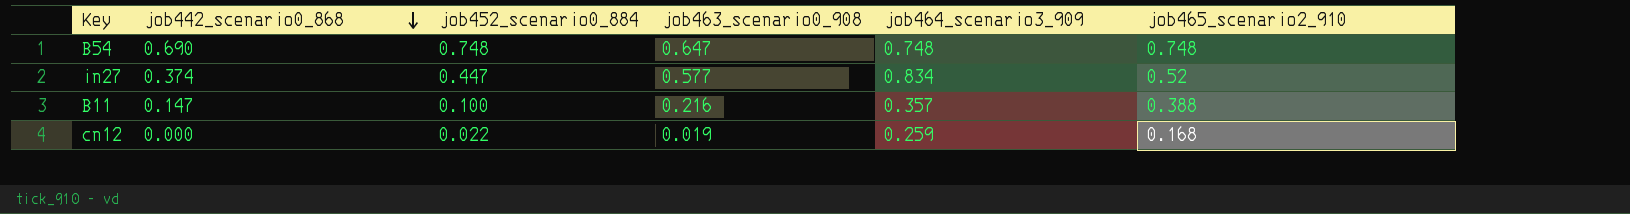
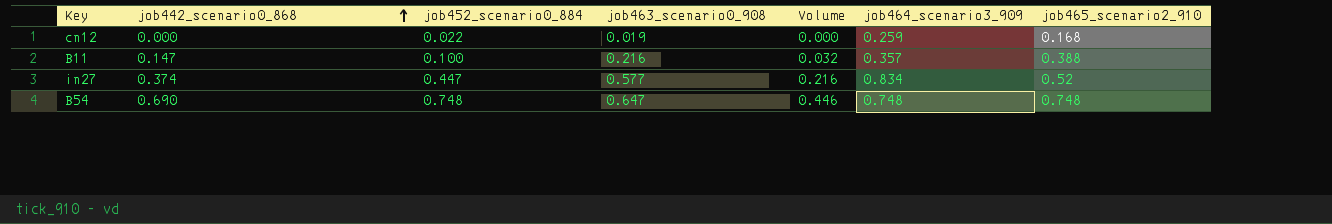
row order: job442_scenario0_868 descending -> job442_scenario0_868 ascending
column Volume | formula: none -> [job442_scenario0_868] * [job463_scenario0_908]

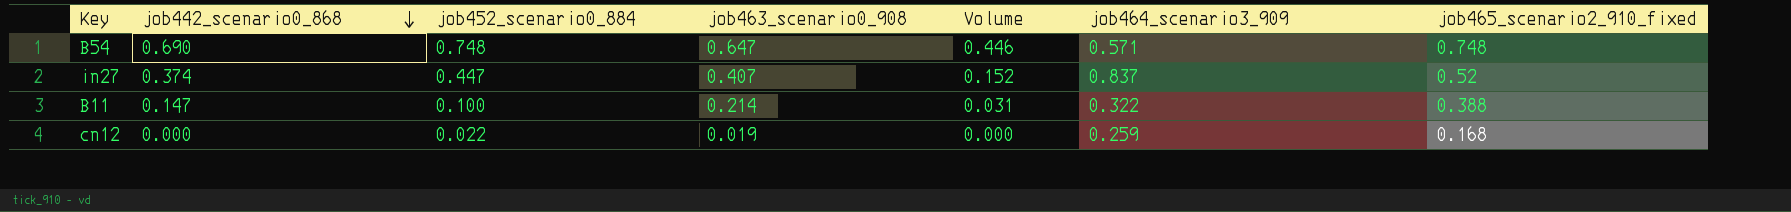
row order: job442_scenario0_868 ascending -> job442_scenario0_868 descending
column name: job465_scenario2_910 -> job465_scenario2_910_fixed
B54 | job464_scenario3_909: 0.748 -> 0.571
in27 | job463_scenario0_908: 0.577 -> 0.407
in27 | Volume: 0.216 -> 0.152
in27 | job464_scenario3_909: 0.834 -> 0.837
B11 | job463_scenario0_908: 0.216 -> 0.214
B11 | Volume: 0.032 -> 0.031
B11 | job464_scenario3_909: 0.357 -> 0.322

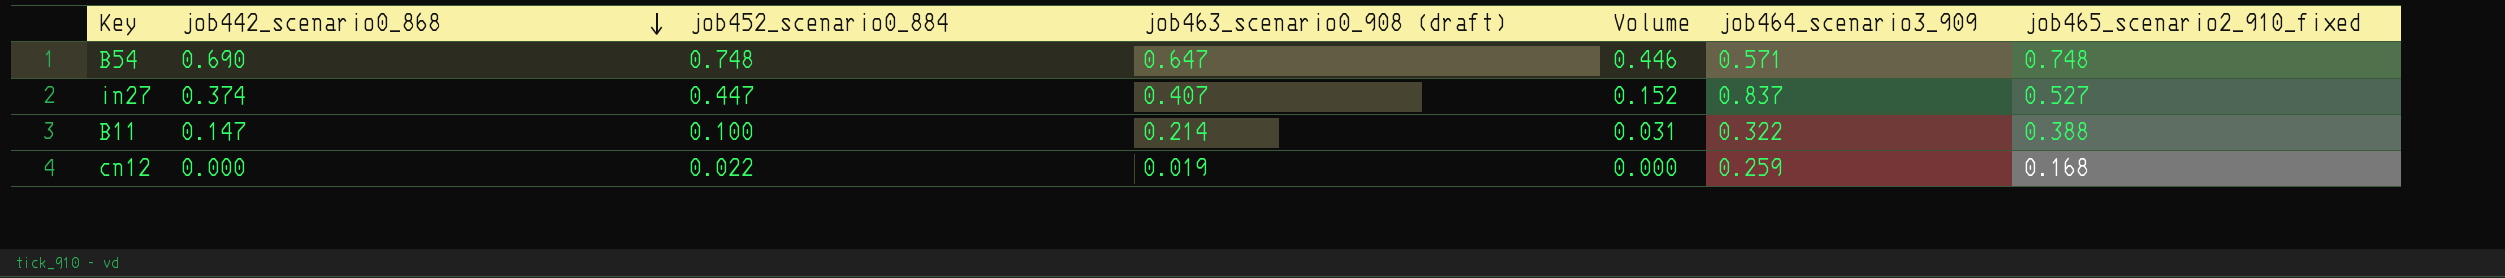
column name: job463_scenario0_908 -> job463_scenario0_908 (draft)
in27 | job465_scenario2_910_fixed: 0.52 -> 0.527

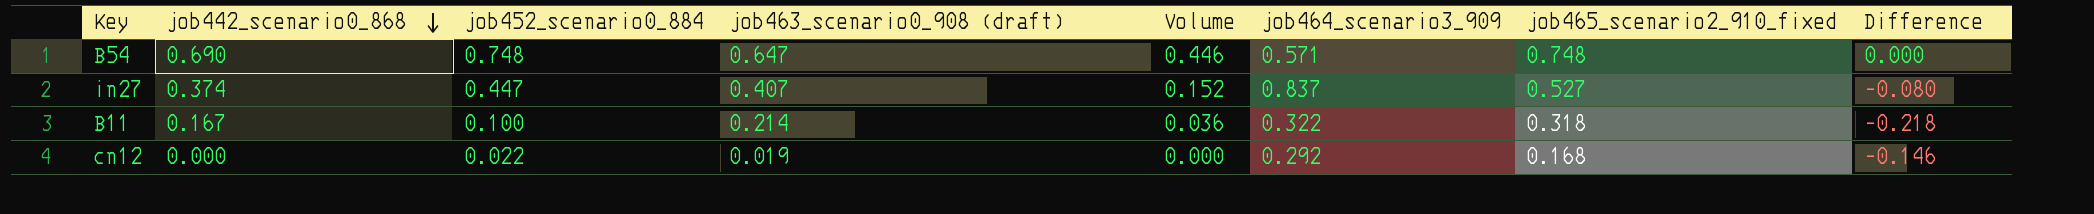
column Difference | formula: none -> [job452_scenario0_884] - [job465_scenario2_910_fixed]
B11 | job442_scenario0_868: 0.147 -> 0.167
B11 | Volume: 0.031 -> 0.036
B11 | job465_scenario2_910_fixed: 0.388 -> 0.318
cn12 | job464_scenario3_909: 0.259 -> 0.292

